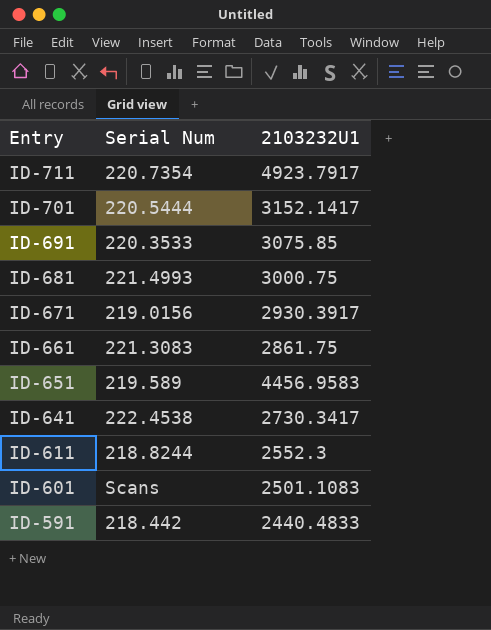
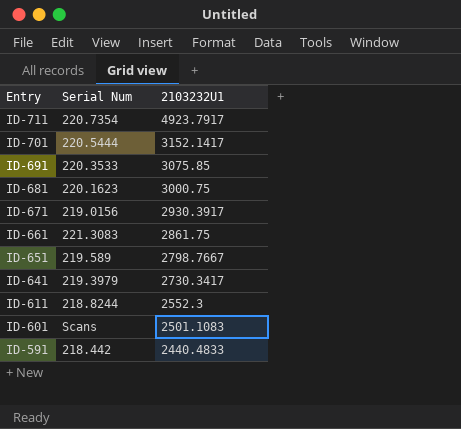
ID-681 | Serial Num: 221.4993 -> 220.1623
ID-651 | 2103232U1: 4456.9583 -> 2798.7667
ID-641 | Serial Num: 222.4538 -> 219.3979

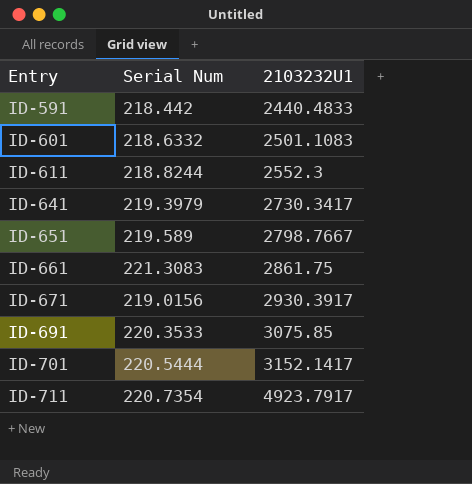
row order: Entry descending -> Entry ascending
row ID-681: 220.1623 | 3000.75 -> none
ID-601 | Serial Num: Scans -> 218.6332

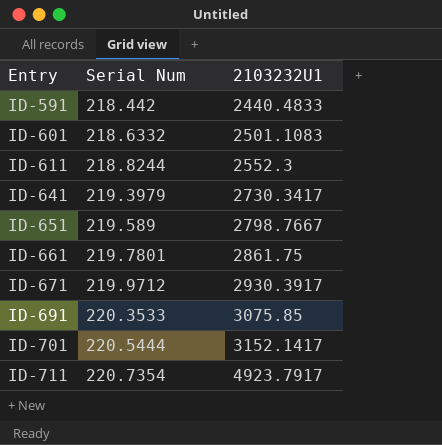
ID-661 | Serial Num: 221.3083 -> 219.7801
ID-671 | Serial Num: 219.0156 -> 219.9712

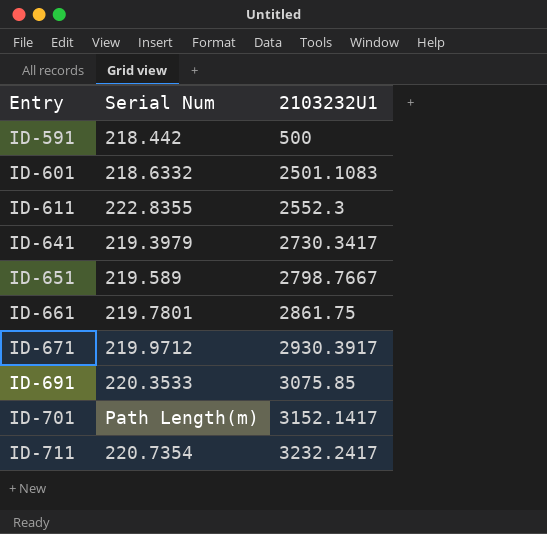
ID-591 | 2103232U1: 2440.4833 -> 500
ID-611 | Serial Num: 218.8244 -> 222.8355
ID-701 | Serial Num: 220.5444 -> Path Length(m)
ID-711 | 2103232U1: 4923.7917 -> 3232.2417

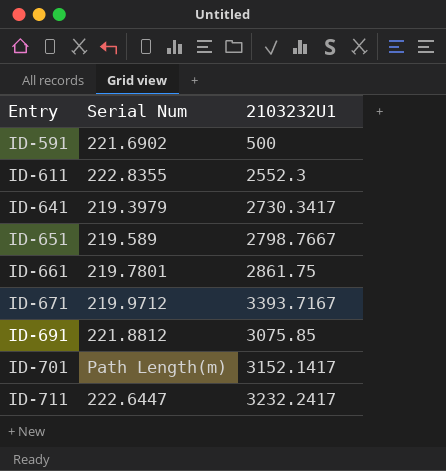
row ID-601: 218.6332 | 2501.1083 -> none
ID-591 | Serial Num: 218.442 -> 221.6902
ID-671 | 2103232U1: 2930.3917 -> 3393.7167
ID-691 | Serial Num: 220.3533 -> 221.8812
ID-711 | Serial Num: 220.7354 -> 222.6447

